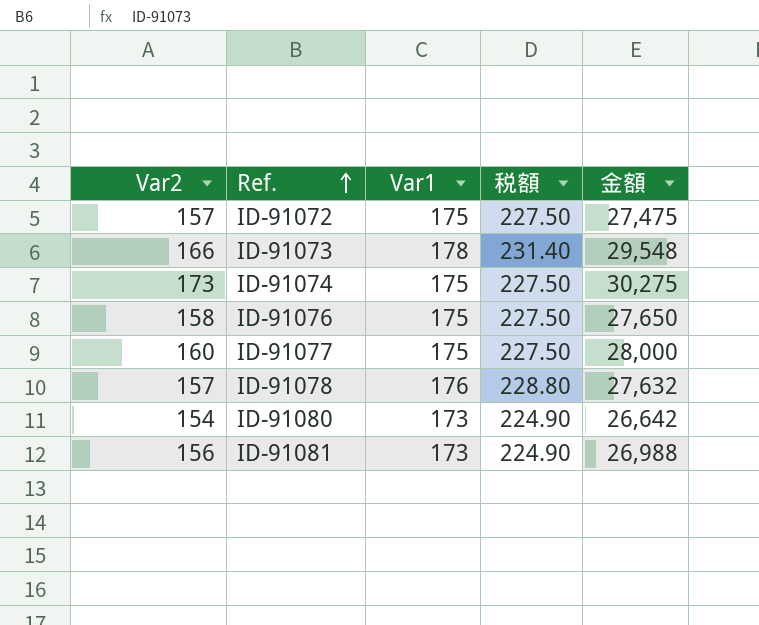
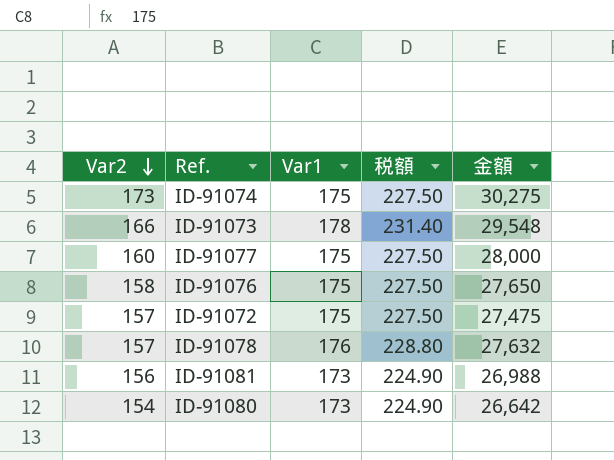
row order: Ref. ascending -> Var2 descending

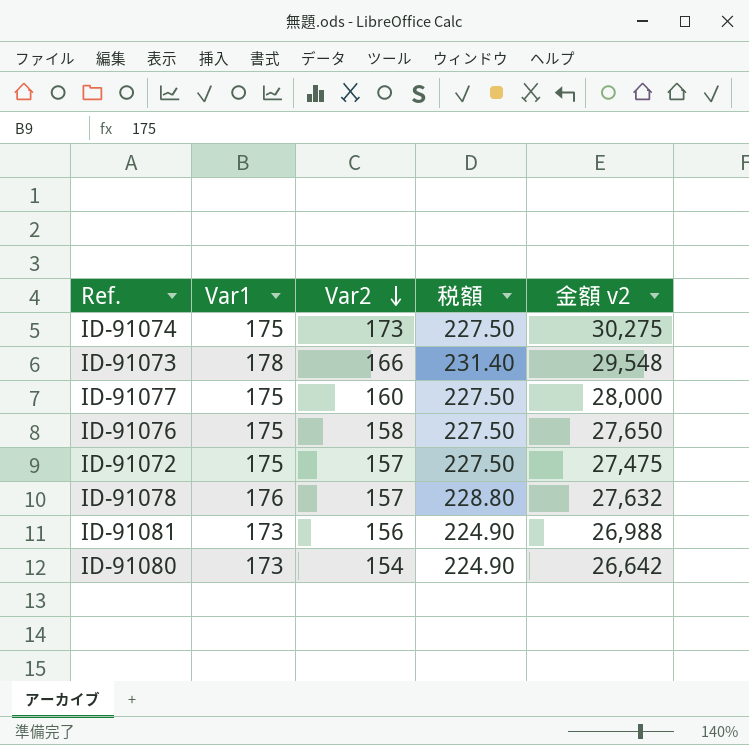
column Var2 | position: 1 -> 3
column name: 金額 -> 金額 v2

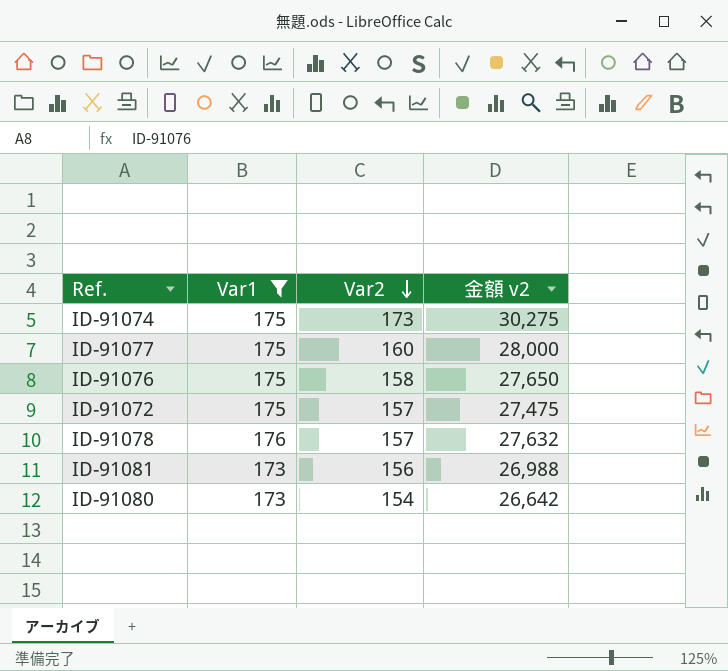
filter: none -> Var1 != 178
column 税額 | formula: [Var1] * 1.3 -> none

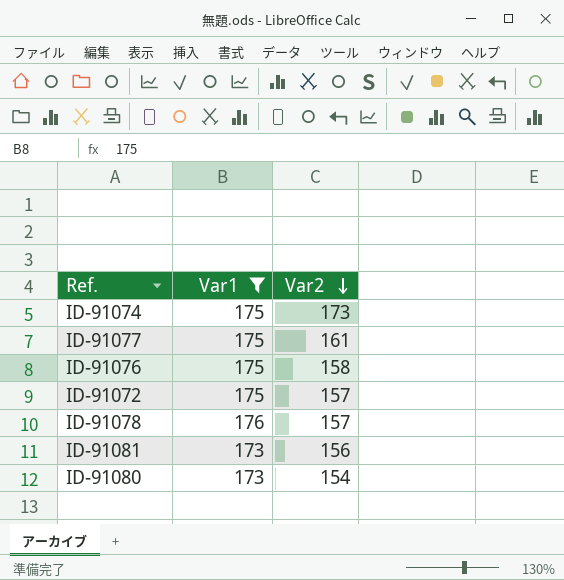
column 金額 v2 | formula: [Var1] * [Var2] -> none
ID-91077 | Var2: 160 -> 161

